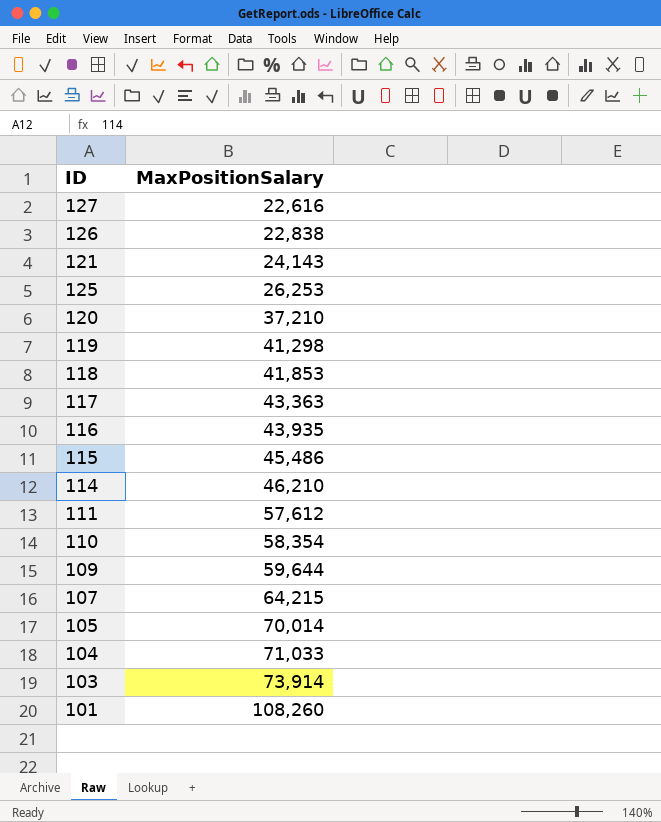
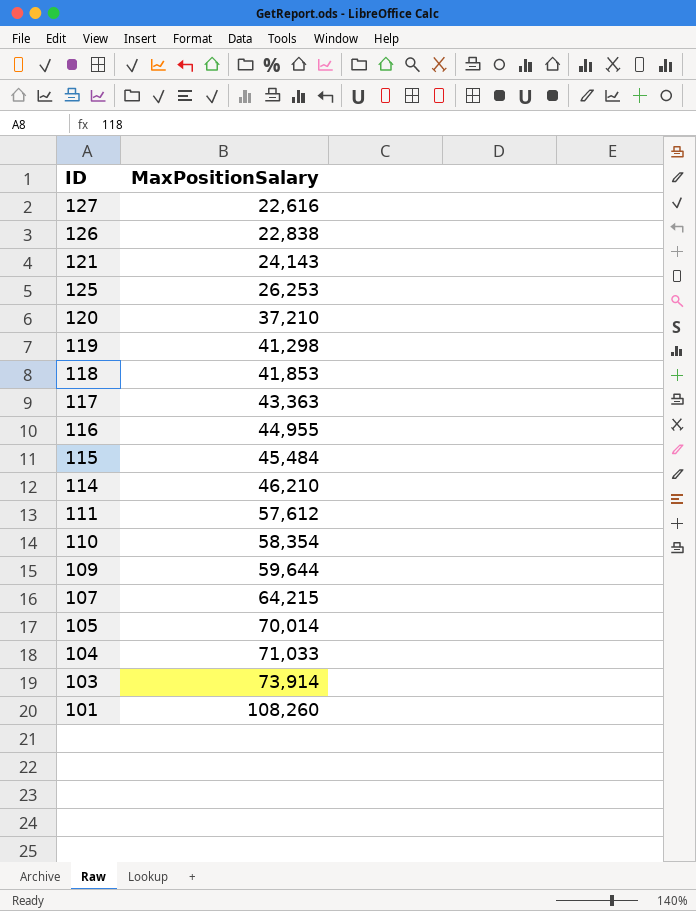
116 | MaxPositionSalary: 43,935 -> 44,955
115 | MaxPositionSalary: 45,486 -> 45,484

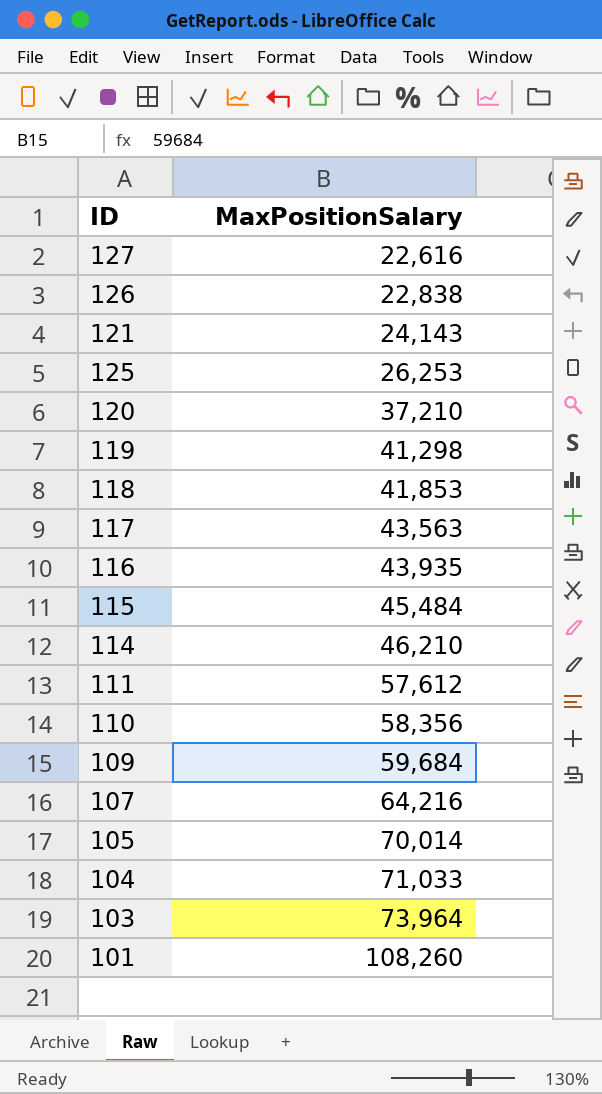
117 | MaxPositionSalary: 43,363 -> 43,563
116 | MaxPositionSalary: 44,955 -> 43,935
110 | MaxPositionSalary: 58,354 -> 58,356
109 | MaxPositionSalary: 59,644 -> 59,684
107 | MaxPositionSalary: 64,215 -> 64,216
103 | MaxPositionSalary: 73,914 -> 73,964

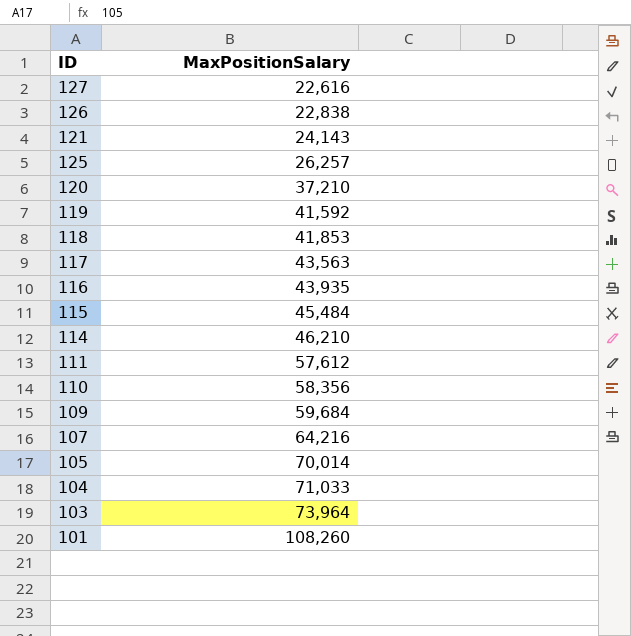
125 | MaxPositionSalary: 26,253 -> 26,257
119 | MaxPositionSalary: 41,298 -> 41,592

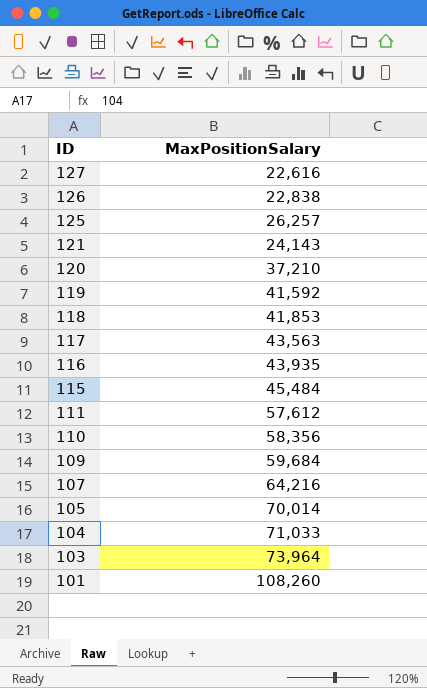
row order: MaxPositionSalary ascending -> ID descending
row 114: 46,210 -> none

